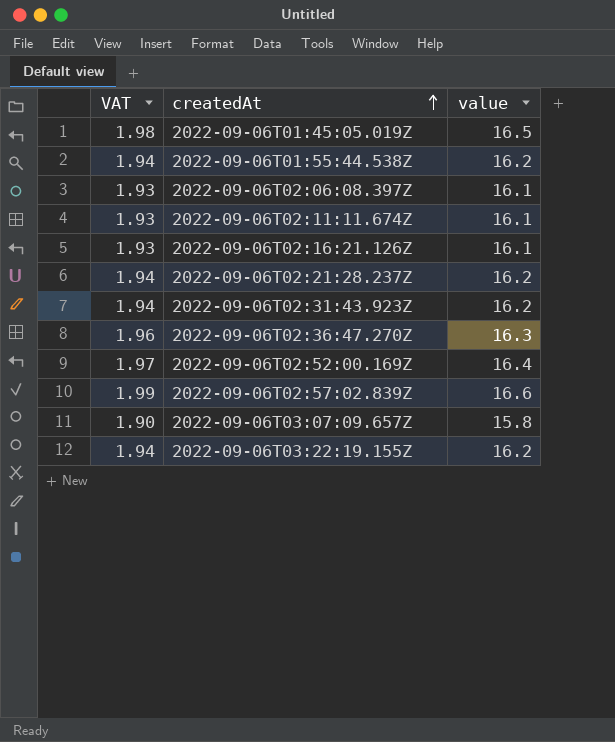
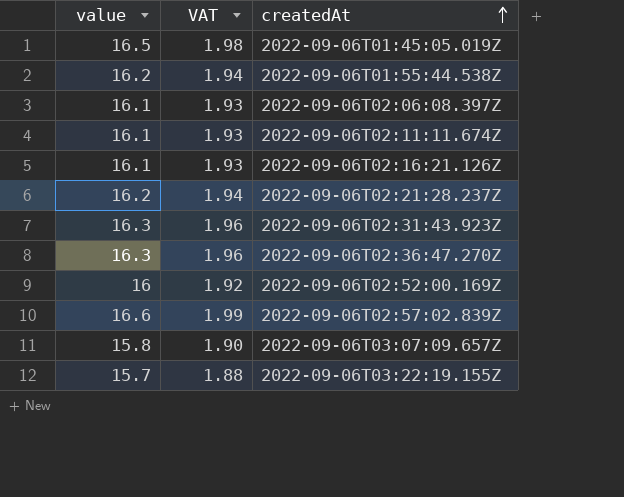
column value | position: 3 -> 1
2022-09-06T02:31:43.923Z | value: 16.2 -> 16.3
2022-09-06T02:31:43.923Z | VAT: 1.94 -> 1.96
2022-09-06T02:52:00.169Z | value: 16.4 -> 16
2022-09-06T02:52:00.169Z | VAT: 1.97 -> 1.92
2022-09-06T03:22:19.155Z | value: 16.2 -> 15.7
2022-09-06T03:22:19.155Z | VAT: 1.94 -> 1.88

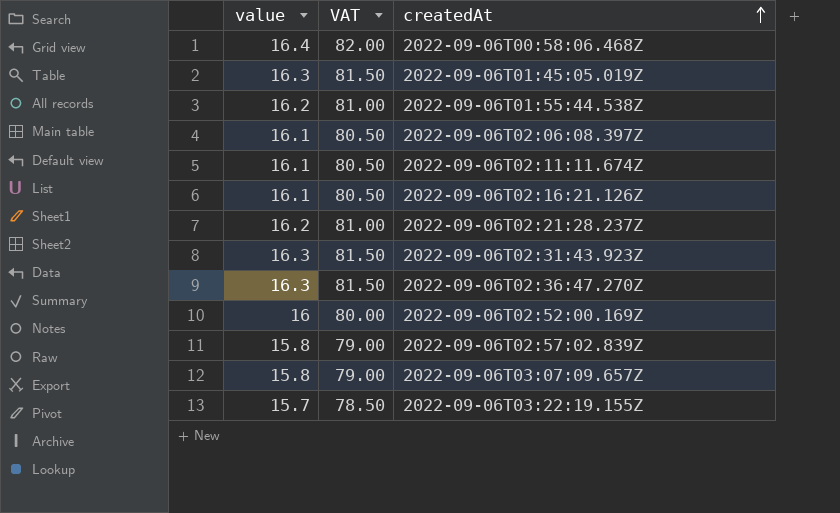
column VAT | formula: [value] * 0.12 -> [value] * 5
row 2022-09-06T00:58:06.468Z: none -> 16.4 | 82.00
2022-09-06T01:45:05.019Z | value: 16.5 -> 16.3
2022-09-06T02:57:02.839Z | value: 16.6 -> 15.8

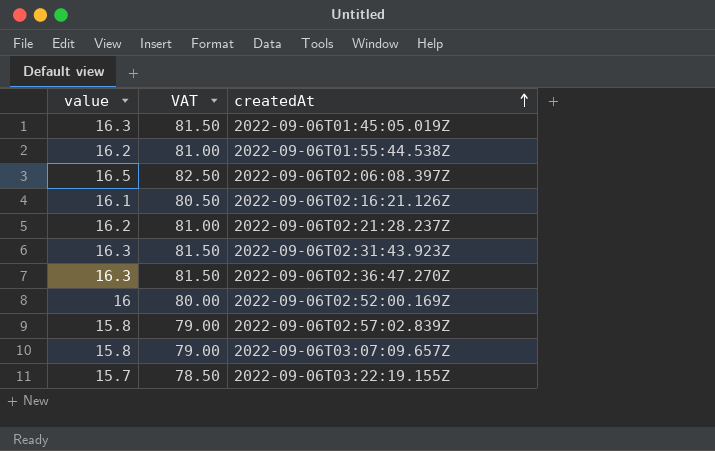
row 2022-09-06T00:58:06.468Z: 16.4 | 82.00 -> none
row 2022-09-06T02:11:11.674Z: 16.1 | 80.50 -> none
2022-09-06T02:06:08.397Z | value: 16.1 -> 16.5
2022-09-06T02:06:08.397Z | VAT: 80.50 -> 82.50

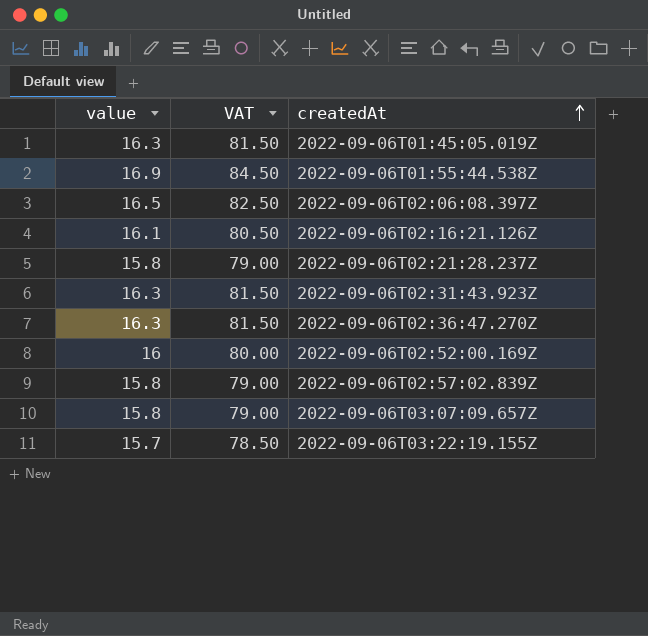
2022-09-06T01:55:44.538Z | value: 16.2 -> 16.9
2022-09-06T01:55:44.538Z | VAT: 81.00 -> 84.50
2022-09-06T02:21:28.237Z | value: 16.2 -> 15.8
2022-09-06T02:21:28.237Z | VAT: 81.00 -> 79.00

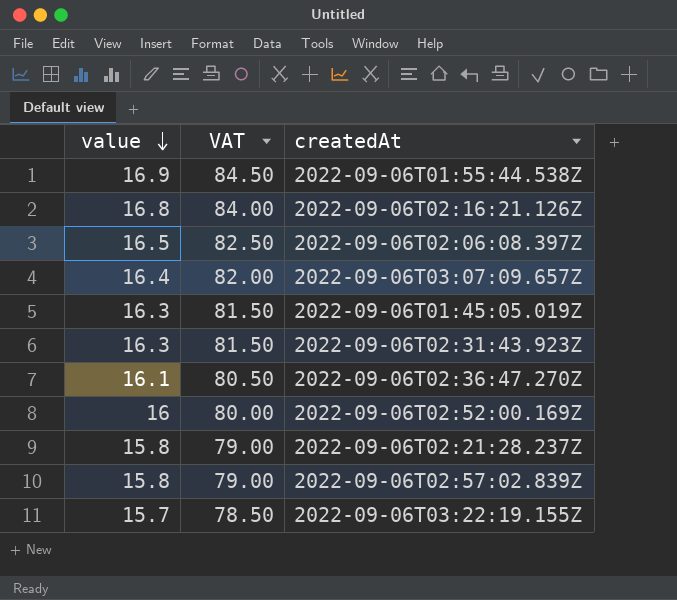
row order: createdAt ascending -> value descending
2022-09-06T02:16:21.126Z | value: 16.1 -> 16.8
2022-09-06T02:16:21.126Z | VAT: 80.50 -> 84.00
2022-09-06T03:07:09.657Z | value: 15.8 -> 16.4
2022-09-06T03:07:09.657Z | VAT: 79.00 -> 82.00
2022-09-06T02:36:47.270Z | value: 16.3 -> 16.1
2022-09-06T02:36:47.270Z | VAT: 81.50 -> 80.50

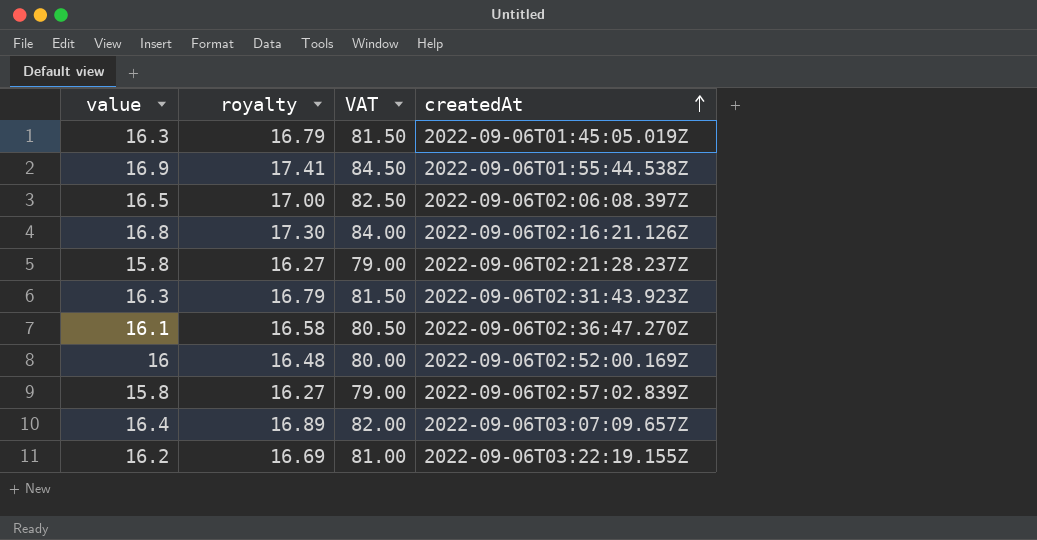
row order: value descending -> createdAt ascending
column royalty | formula: none -> [value] * 1.03
2022-09-06T03:22:19.155Z | value: 15.7 -> 16.2
2022-09-06T03:22:19.155Z | VAT: 78.50 -> 81.00

